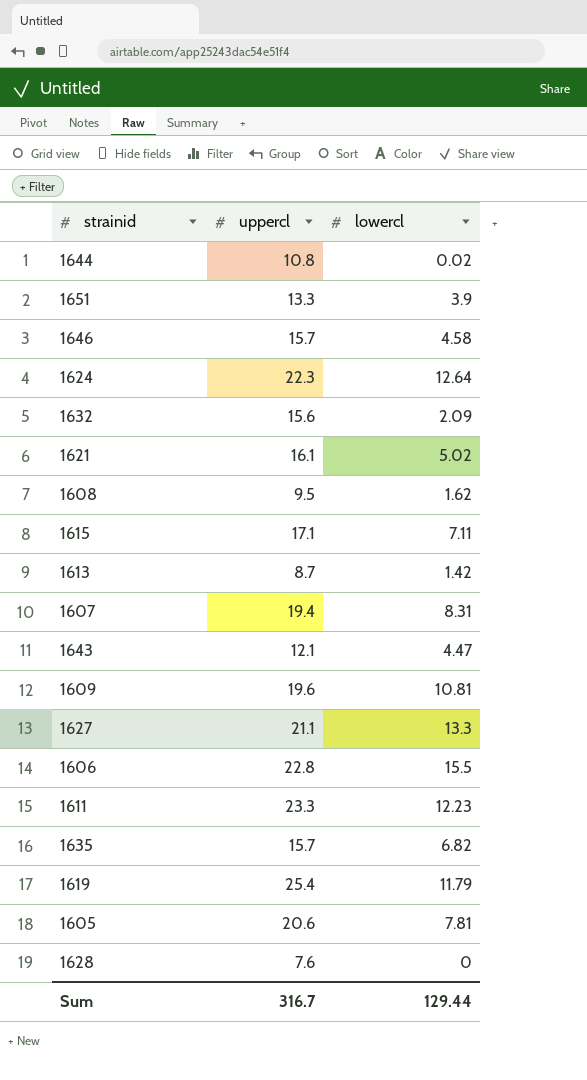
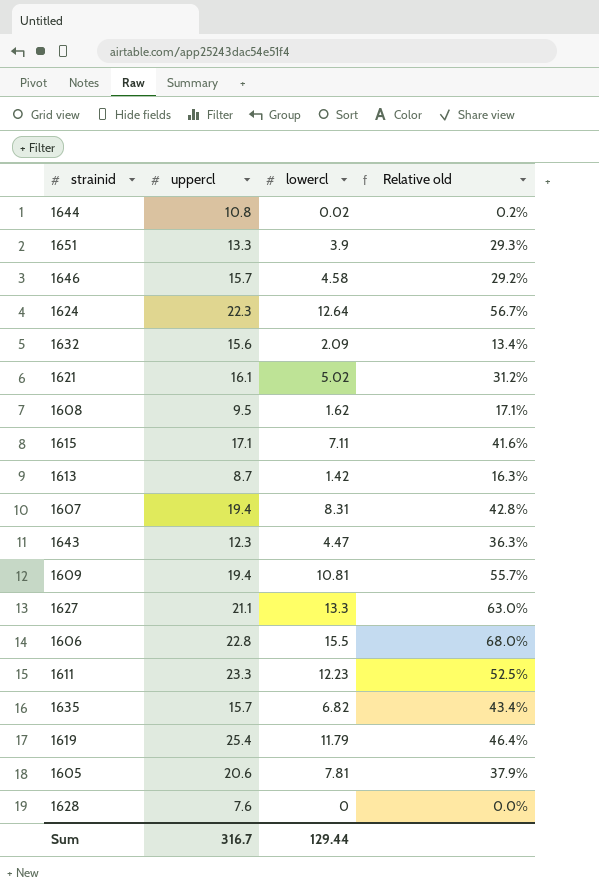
column Relative old | formula: none -> [lowercl] / [uppercl]
1643 | uppercl: 12.1 -> 12.3
1609 | uppercl: 19.6 -> 19.4

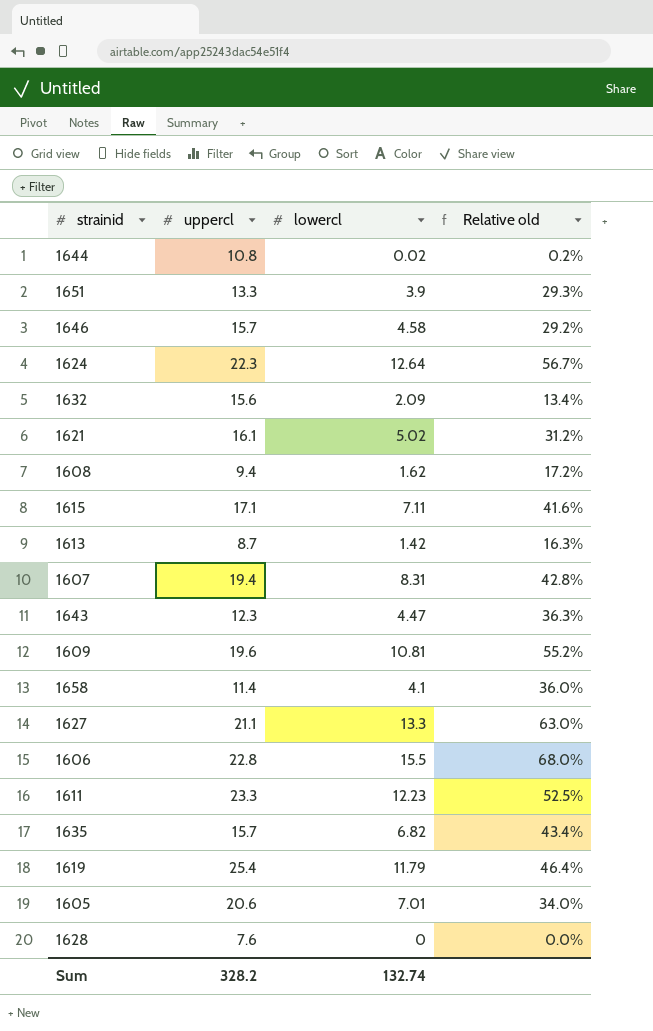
1608 | uppercl: 9.5 -> 9.4
1608 | Relative old: 17.1% -> 17.2%
1609 | uppercl: 19.4 -> 19.6
1609 | Relative old: 55.7% -> 55.2%
row 1658: none -> 11.4 | 4.1 | 36.0%
1605 | lowercl: 7.81 -> 7.01
1605 | Relative old: 37.9% -> 34.0%
Sum | uppercl: 316.7 -> 328.2
Sum | lowercl: 129.44 -> 132.74

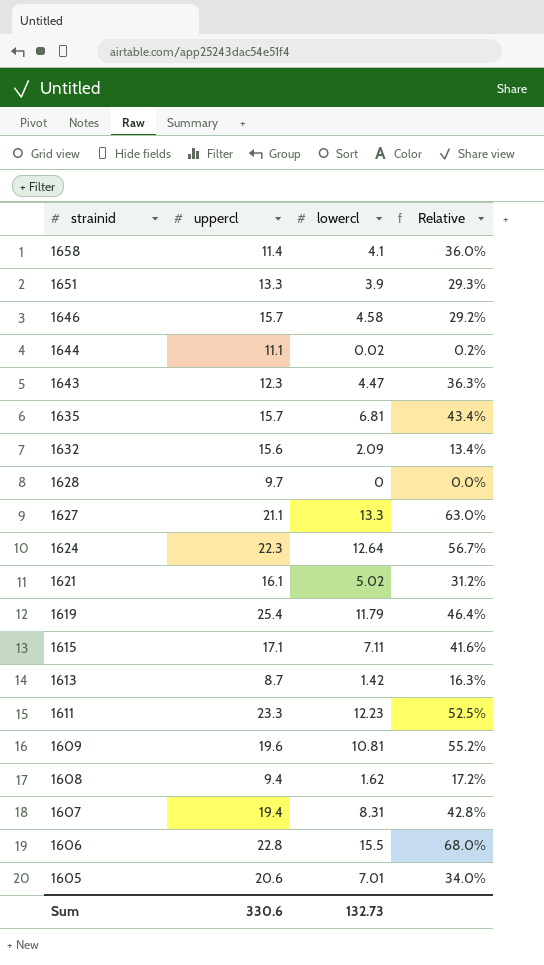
row order: none -> strainid descending
column name: Relative old -> Relative
1644 | uppercl: 10.8 -> 11.1
1635 | lowercl: 6.82 -> 6.81
1628 | uppercl: 7.6 -> 9.7
Sum | uppercl: 328.2 -> 330.6
Sum | lowercl: 132.74 -> 132.73

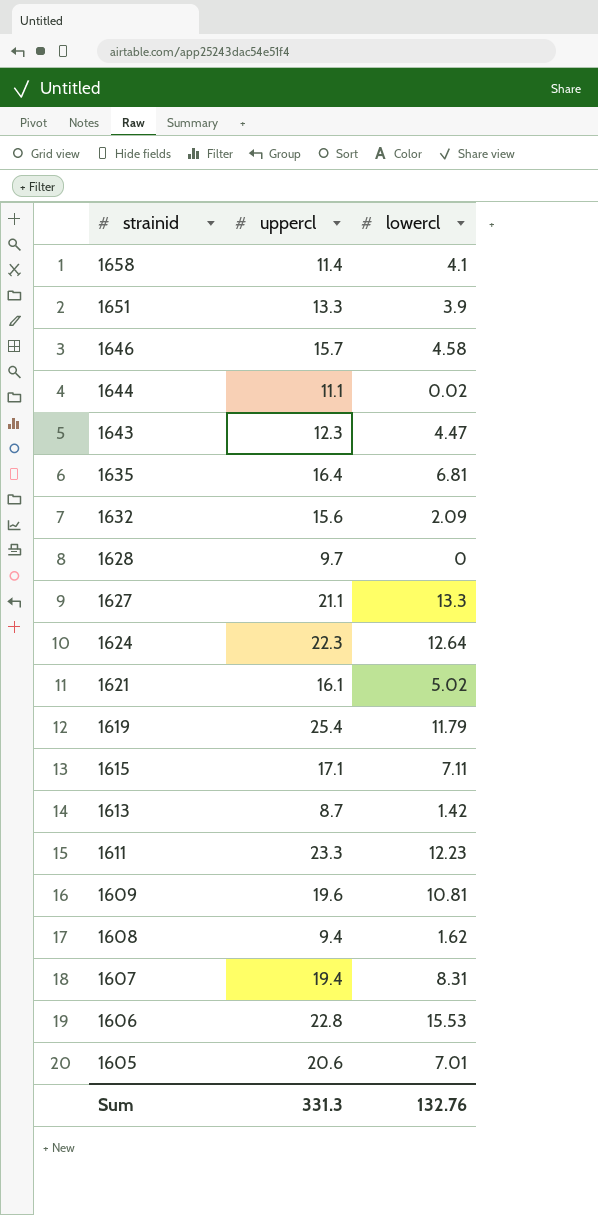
column Relative | formula: [lowercl] / [uppercl] -> none
1635 | uppercl: 15.7 -> 16.4
1606 | lowercl: 15.5 -> 15.53
Sum | uppercl: 330.6 -> 331.3
Sum | lowercl: 132.73 -> 132.76

